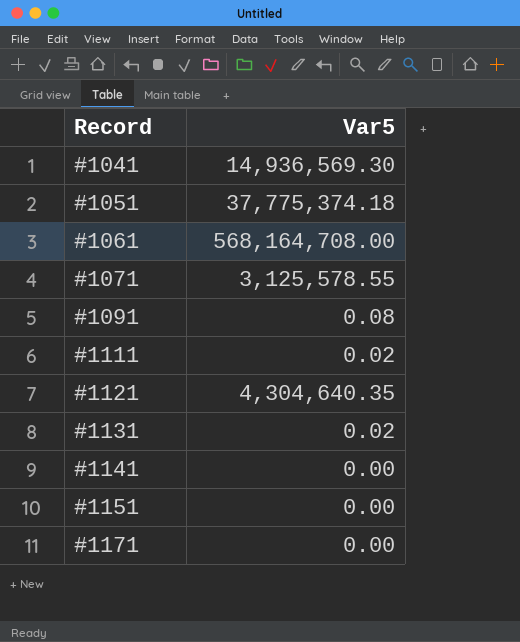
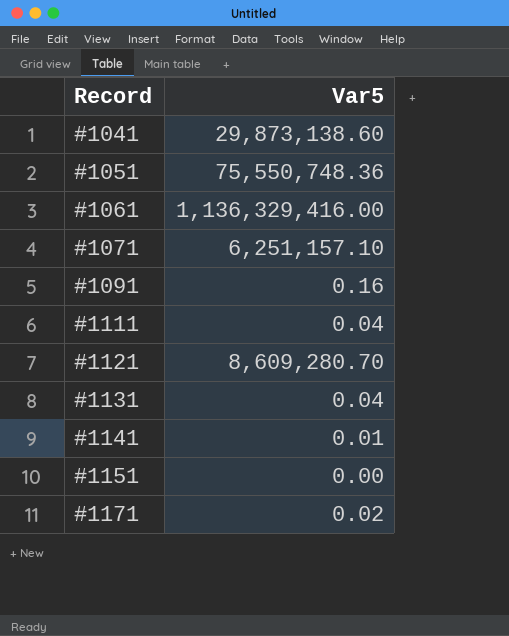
#1041 | Var5: 14,936,569.30 -> 29,873,138.60
#1051 | Var5: 37,775,374.18 -> 75,550,748.36
#1061 | Var5: 568,164,708.00 -> 1,136,329,416.00
#1071 | Var5: 3,125,578.55 -> 6,251,157.10
#1091 | Var5: 0.08 -> 0.16
#1111 | Var5: 0.02 -> 0.04
#1121 | Var5: 4,304,640.35 -> 8,609,280.70
#1131 | Var5: 0.02 -> 0.04
#1141 | Var5: 0.00 -> 0.01
#1171 | Var5: 0.00 -> 0.02

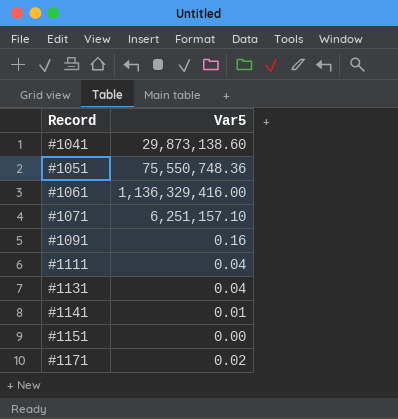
row #1121: 8,609,280.70 -> none

